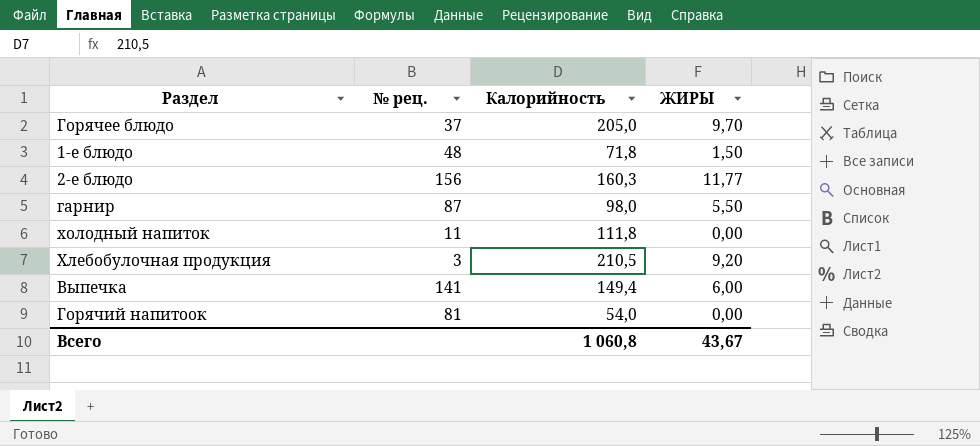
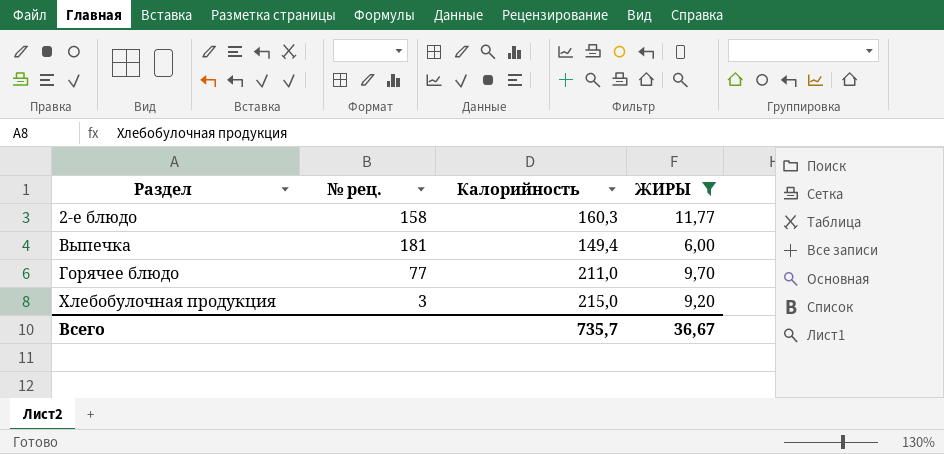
filter: none -> ЖИРЫ >= 6,00
row order: none -> Раздел ascending
2-е блюдо | № рец.: 156 -> 158
Выпечка | № рец.: 141 -> 181
Горячее блюдо | № рец.: 37 -> 77
Горячее блюдо | Калорийность: 205,0 -> 211,0
Хлебобулочная продукция | Калорийность: 210,5 -> 215,0
Всего | Калорийность: 1 060,8 -> 735,7
Всего | ЖИРЫ: 43,67 -> 36,67

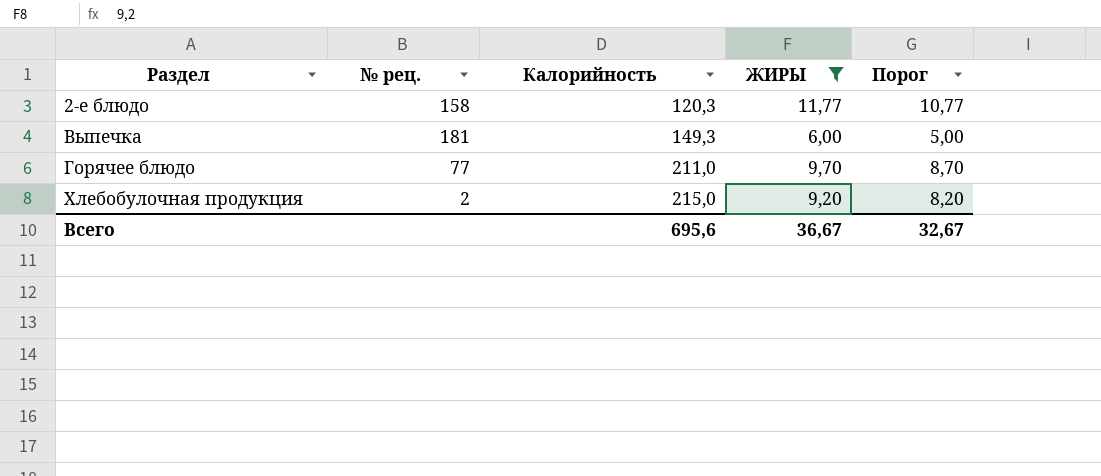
column Порог | formula: none -> [ЖИРЫ] - 1
2-е блюдо | Калорийность: 160,3 -> 120,3
Выпечка | Калорийность: 149,4 -> 149,3
Хлебобулочная продукция | № рец.: 3 -> 2
Всего | Калорийность: 735,7 -> 695,6

